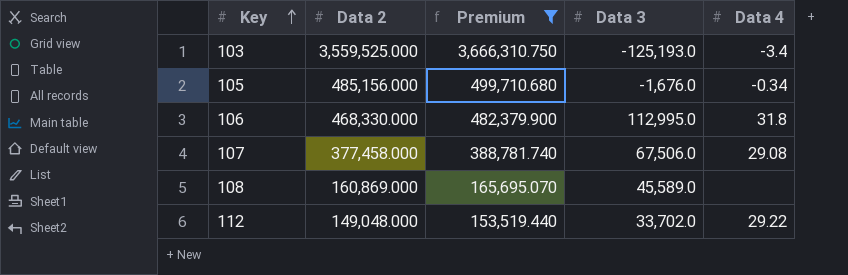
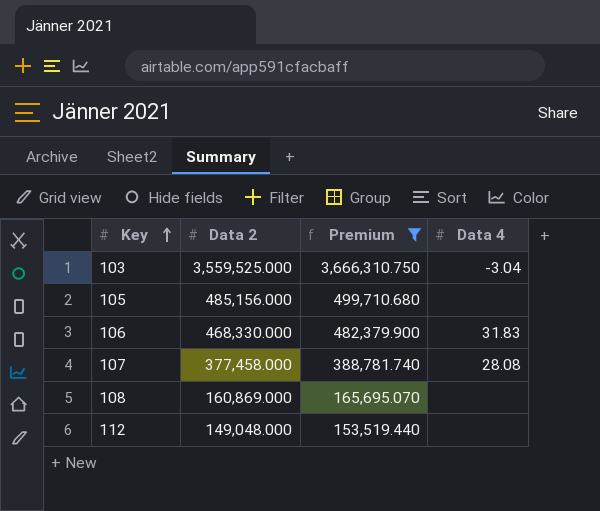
column Data 3 | position: 4 -> none
103 | Data 4: -3.4 -> -3.04
105 | Data 4: -0.34 -> none
106 | Data 4: 31.8 -> 31.83
107 | Data 4: 29.08 -> 28.08
112 | Data 4: 29.22 -> none

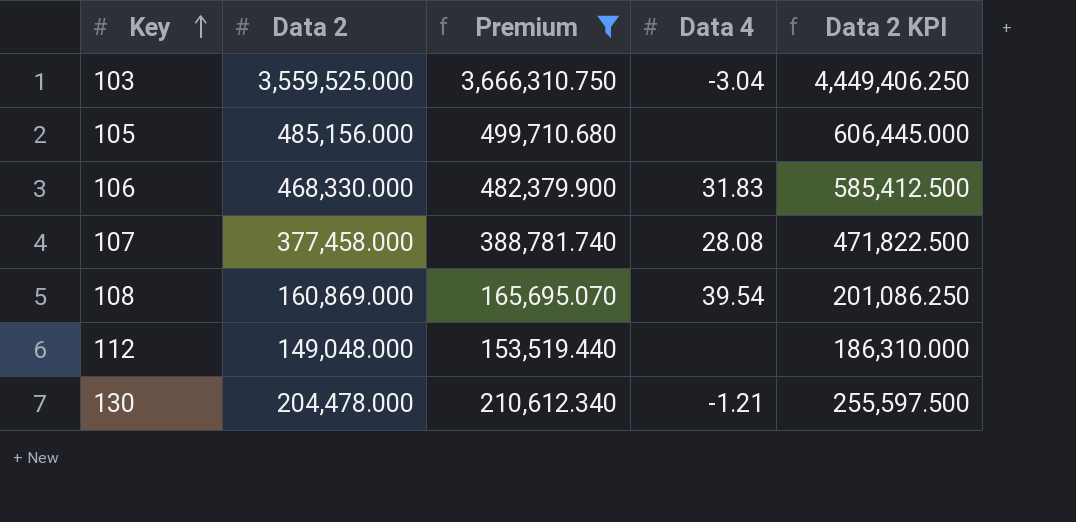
column Data 2 KPI | formula: none -> [Data 2] * 1.25
108 | Data 4: none -> 39.54
row 130: none -> 204,478.000 | 210,612.340 | -1.21 | 255,597.500

